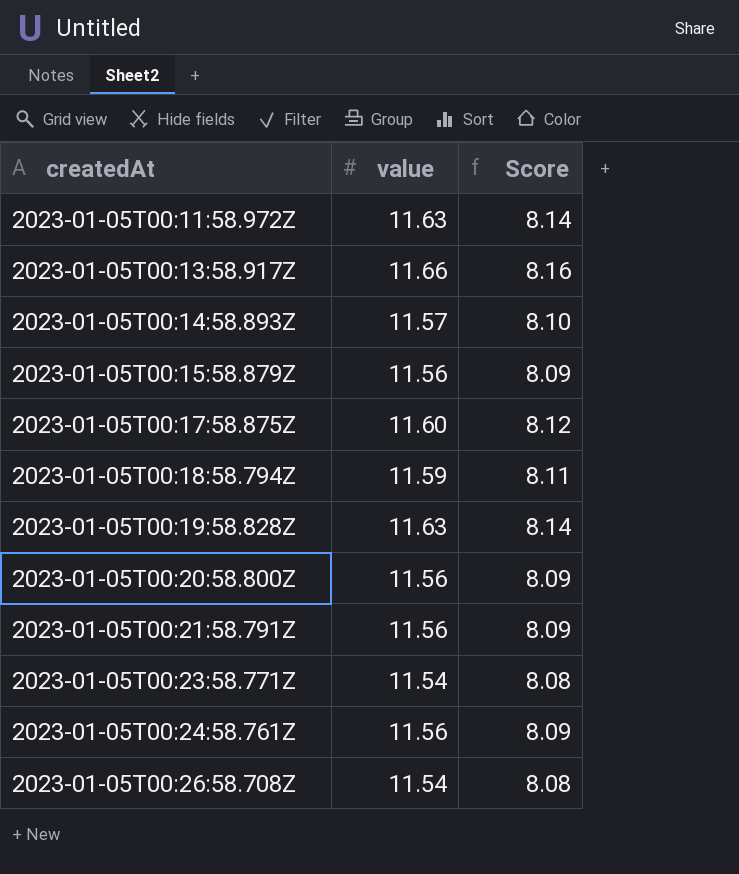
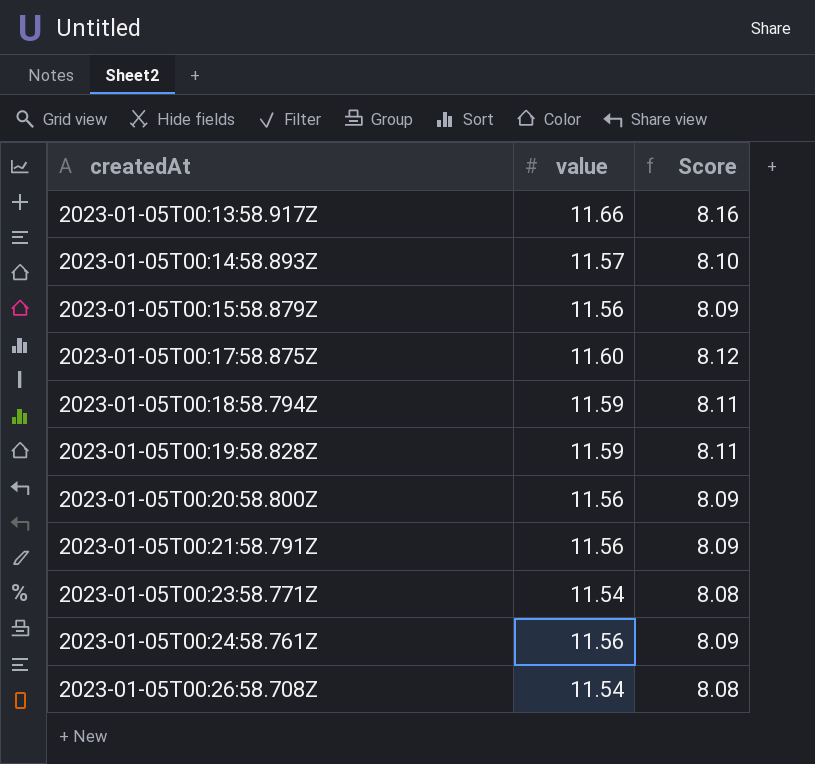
row 2023-01-05T00:11:58.972Z: 11.63 | 8.14 -> none
2023-01-05T00:19:58.828Z | value: 11.63 -> 11.59
2023-01-05T00:19:58.828Z | Score: 8.14 -> 8.11

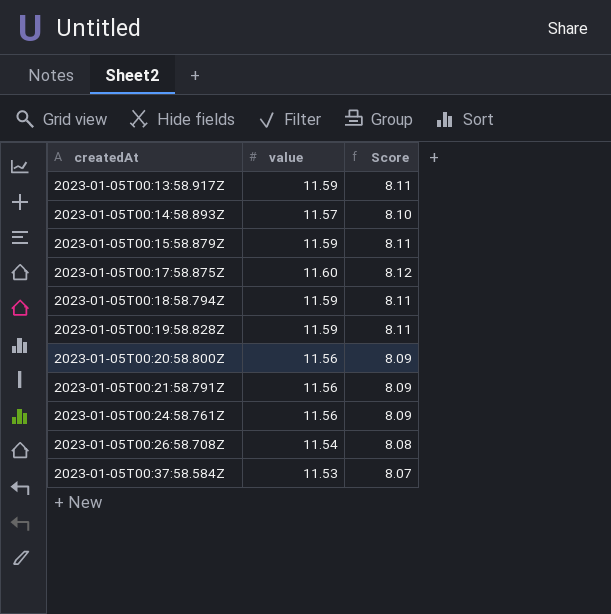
row 2023-01-05T00:23:58.771Z: 11.54 | 8.08 -> none
2023-01-05T00:13:58.917Z | value: 11.66 -> 11.59
2023-01-05T00:13:58.917Z | Score: 8.16 -> 8.11
2023-01-05T00:15:58.879Z | value: 11.56 -> 11.59
2023-01-05T00:15:58.879Z | Score: 8.09 -> 8.11
row 2023-01-05T00:37:58.584Z: none -> 11.53 | 8.07

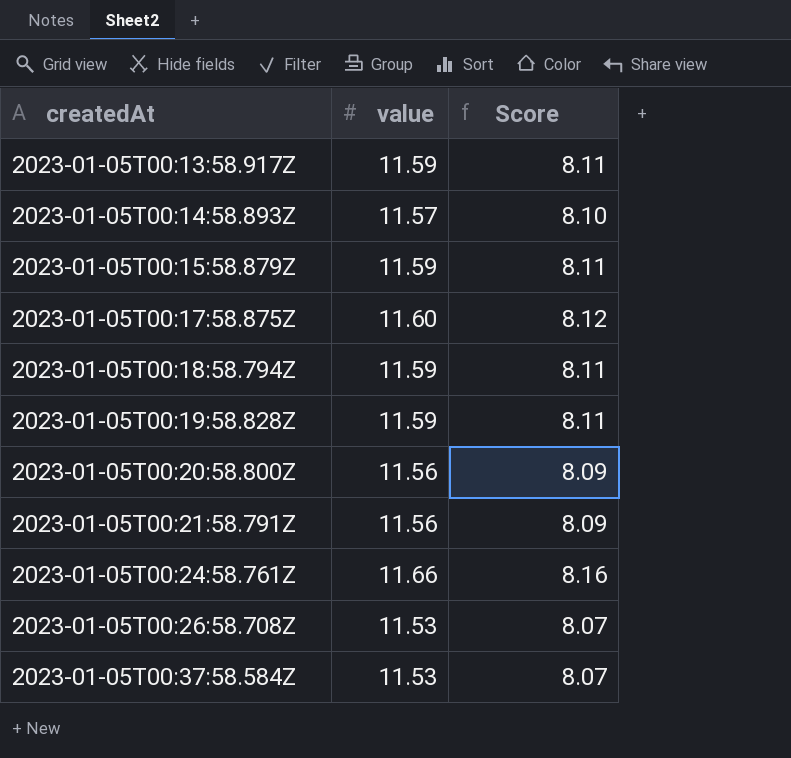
2023-01-05T00:24:58.761Z | value: 11.56 -> 11.66
2023-01-05T00:24:58.761Z | Score: 8.09 -> 8.16
2023-01-05T00:26:58.708Z | value: 11.54 -> 11.53
2023-01-05T00:26:58.708Z | Score: 8.08 -> 8.07

